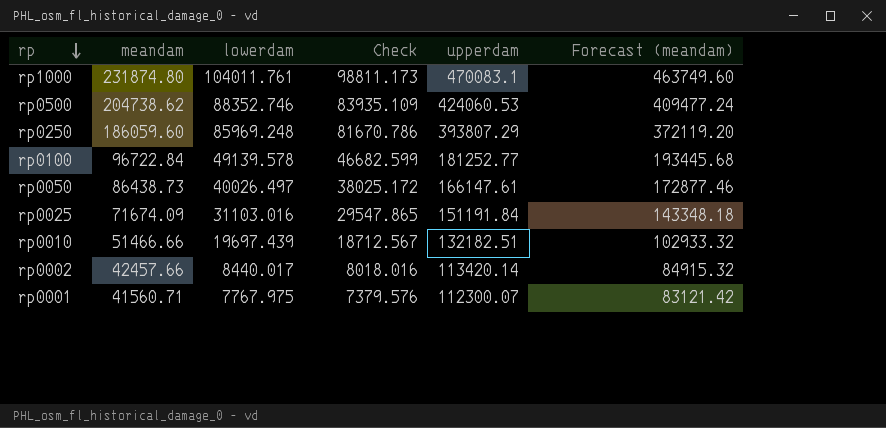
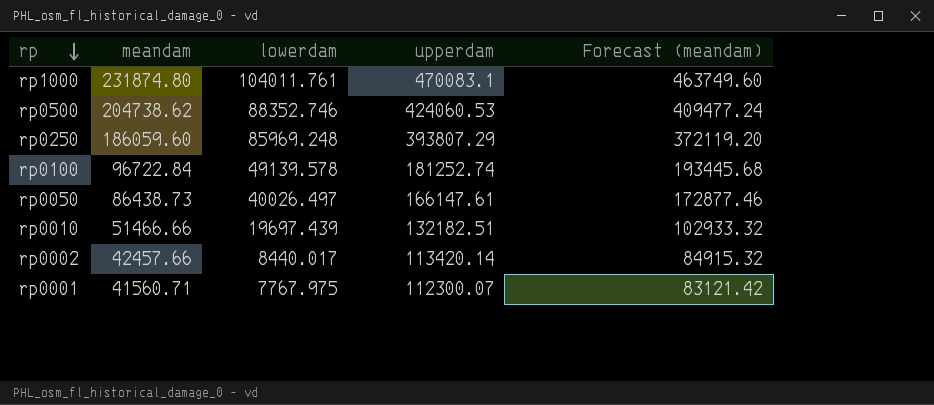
column Check | formula: [lowerdam] * 0.95 -> none
row rp0025: 71674.09 | 31103.016 | 29547.865 | 151191.84 | 143348.18 -> none
rp0100 | upperdam: 181252.77 -> 181252.74

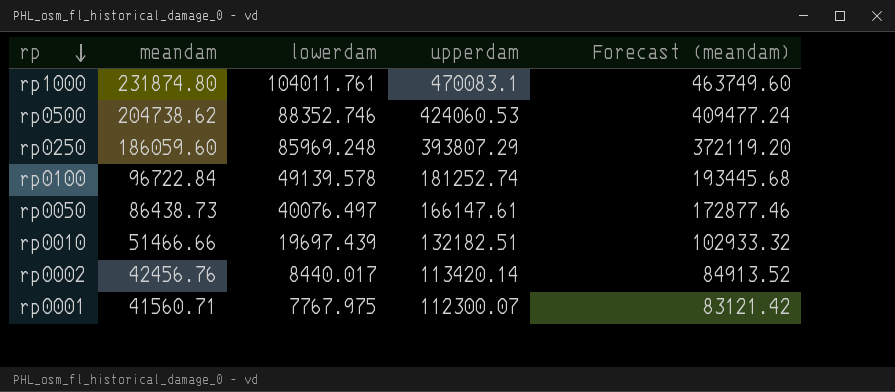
rp0050 | lowerdam: 40026.497 -> 40076.497
rp0002 | meandam: 42457.66 -> 42456.76
rp0002 | Forecast (meandam): 84915.32 -> 84913.52

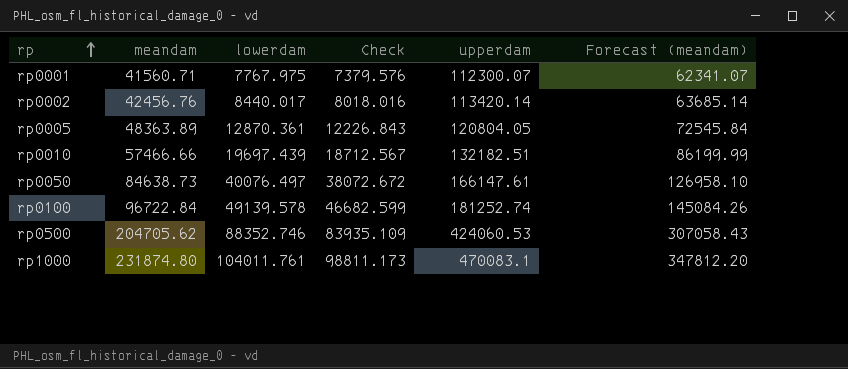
row order: rp descending -> rp ascending
column Check | formula: none -> [lowerdam] * 0.95
column Forecast (meandam) | formula: [meandam] * 2 -> [meandam] * 1.5
row rp0250: 186059.60 | 85969.248 | 393807.29 | 372119.20 -> none
row rp0005: none -> 48363.89 | 12870.361 | 12226.843 | 120804.05 | 72545.84
rp0010 | meandam: 51466.66 -> 57466.66
rp0050 | meandam: 86438.73 -> 84638.73
rp0500 | meandam: 204738.62 -> 204705.62

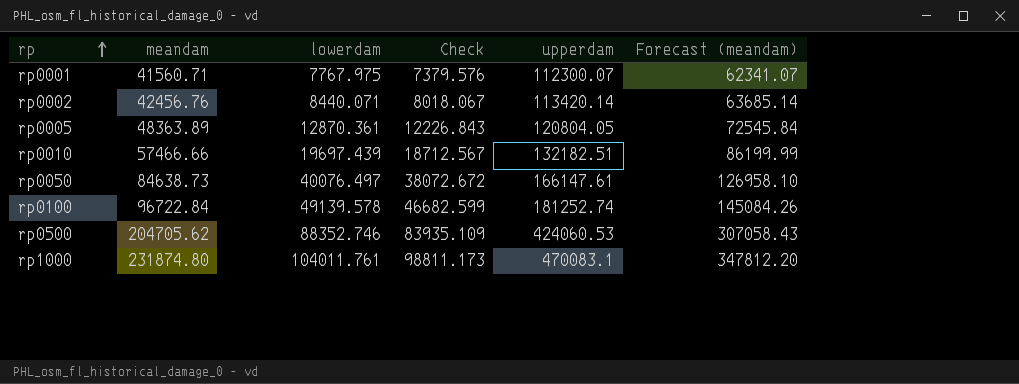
rp0002 | lowerdam: 8440.017 -> 8440.071
rp0002 | Check: 8018.016 -> 8018.067

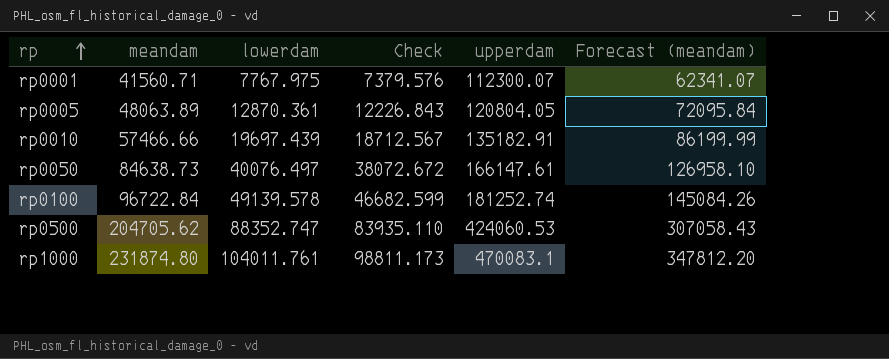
row rp0002: 42456.76 | 8440.071 | 8018.067 | 113420.14 | 63685.14 -> none
rp0005 | meandam: 48363.89 -> 48063.89
rp0005 | Forecast (meandam): 72545.84 -> 72095.84
rp0010 | upperdam: 132182.51 -> 135182.91
rp0500 | lowerdam: 88352.746 -> 88352.747
rp0500 | Check: 83935.109 -> 83935.110

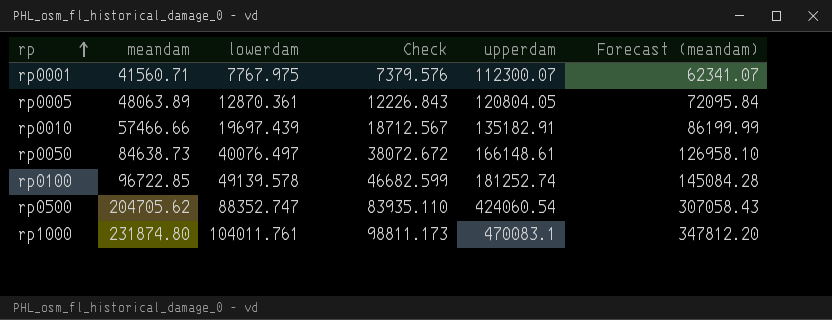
rp0050 | upperdam: 166147.61 -> 166148.61
rp0100 | meandam: 96722.84 -> 96722.85
rp0100 | Forecast (meandam): 145084.26 -> 145084.28
rp0500 | upperdam: 424060.53 -> 424060.54

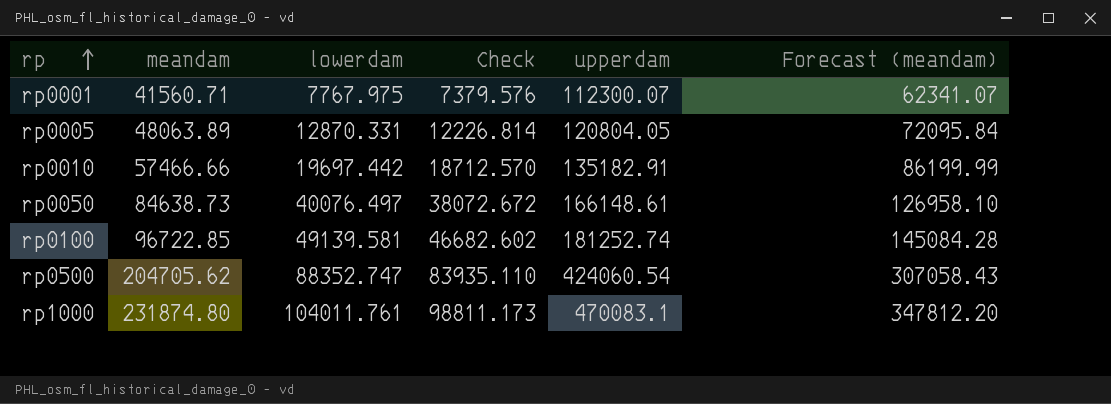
rp0005 | lowerdam: 12870.361 -> 12870.331
rp0005 | Check: 12226.843 -> 12226.814
rp0010 | lowerdam: 19697.439 -> 19697.442
rp0010 | Check: 18712.567 -> 18712.570
rp0100 | lowerdam: 49139.578 -> 49139.581
rp0100 | Check: 46682.599 -> 46682.602

